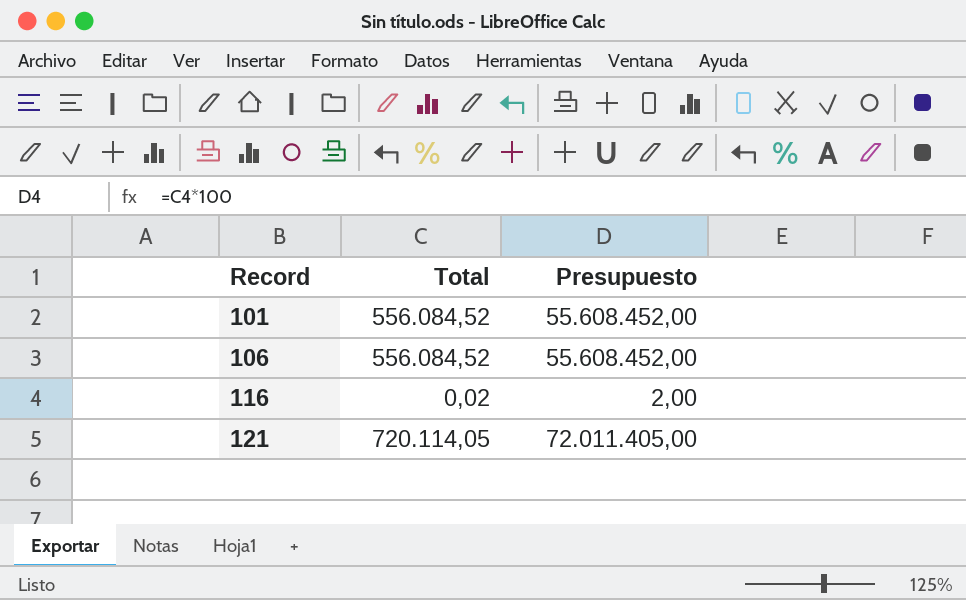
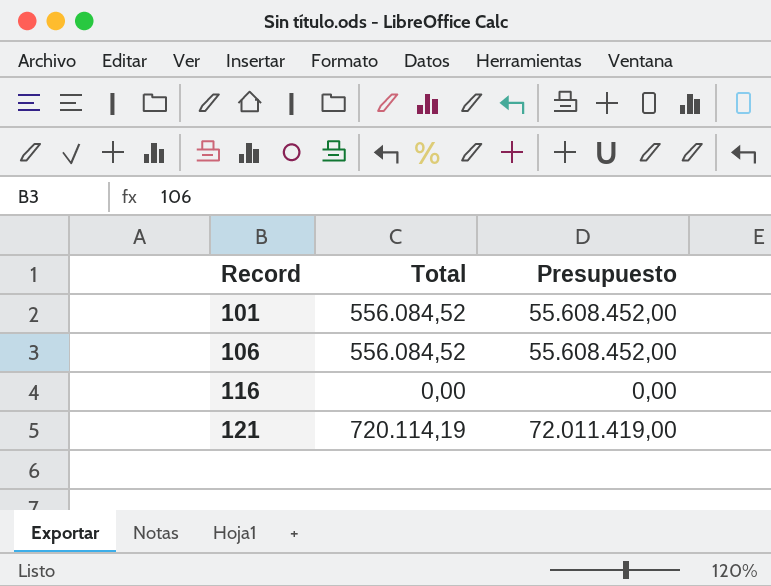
116 | Total: 0,02 -> 0,00
116 | Presupuesto: 2,00 -> 0,00
121 | Total: 720.114,05 -> 720.114,19
121 | Presupuesto: 72.011.405,00 -> 72.011.419,00

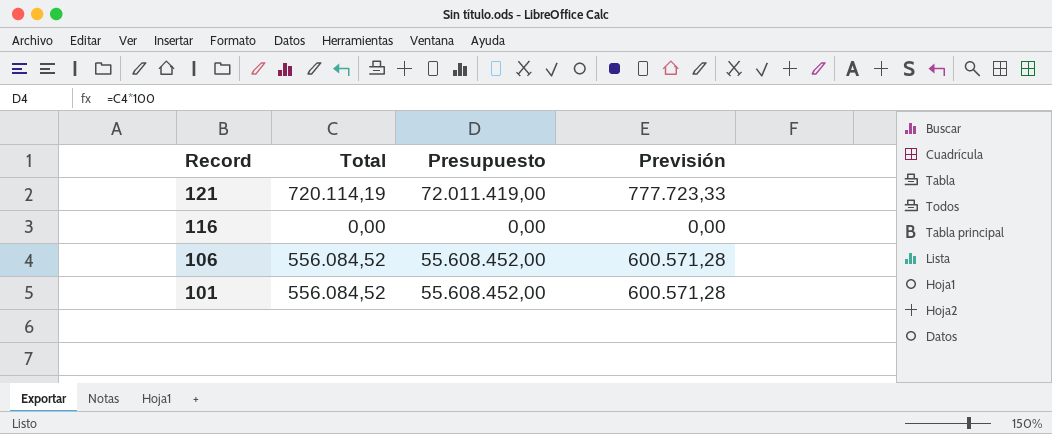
row order: Record ascending -> Record descending
column Previsión | formula: none -> [Total] * 1,08

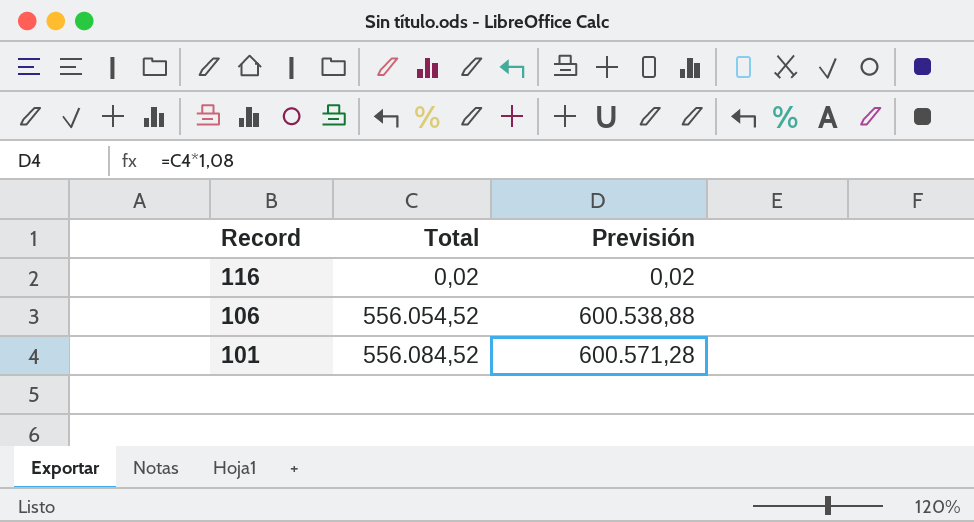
column Presupuesto | formula: [Total] * 100 -> none
row 121: 720.114,19 | 72.011.419,00 | 777.723,33 -> none
116 | Total: 0,00 -> 0,02
116 | Previsión: 0,00 -> 0,02
106 | Total: 556.084,52 -> 556.054,52
106 | Previsión: 600.571,28 -> 600.538,88

